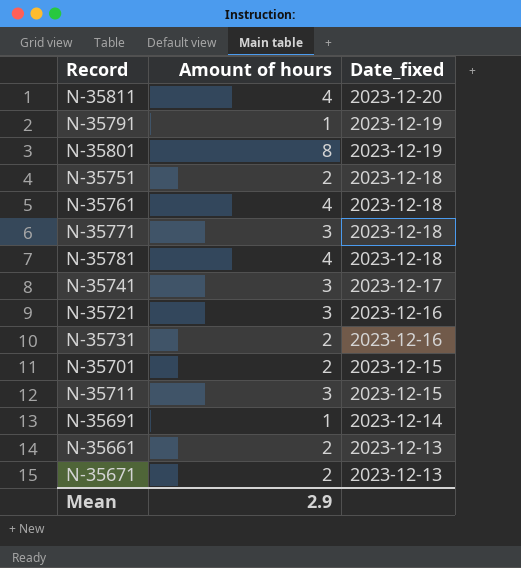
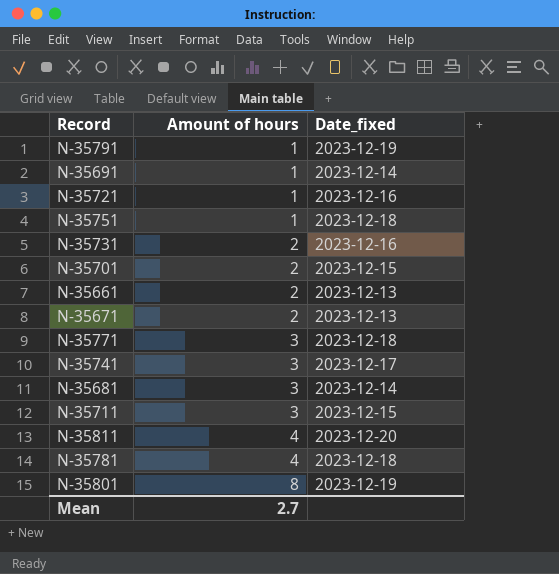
row order: Date_fixed descending -> Amount of hours ascending
row N-35761: 4 | 2023-12-18 -> none
N-35721 | Amount of hours: 3 -> 1
N-35751 | Amount of hours: 2 -> 1
row N-35681: none -> 3 | 2023-12-14
Mean | Amount of hours: 2.9 -> 2.7

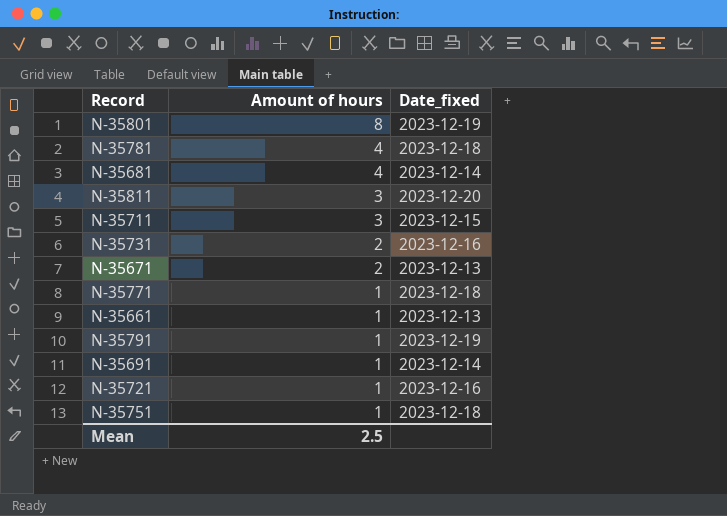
row order: Amount of hours ascending -> Amount of hours descending
row N-35701: 2 | 2023-12-15 -> none
row N-35741: 3 | 2023-12-17 -> none
N-35681 | Amount of hours: 3 -> 4
N-35811 | Amount of hours: 4 -> 3
N-35771 | Amount of hours: 3 -> 1
N-35661 | Amount of hours: 2 -> 1
Mean | Amount of hours: 2.7 -> 2.5

